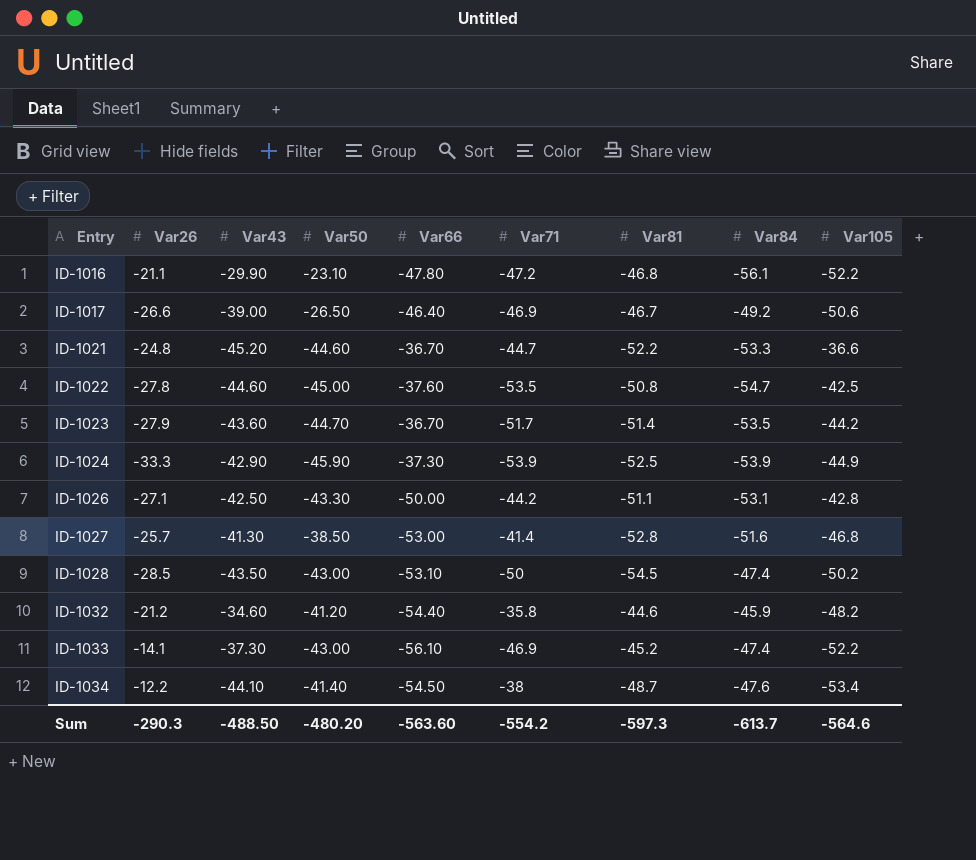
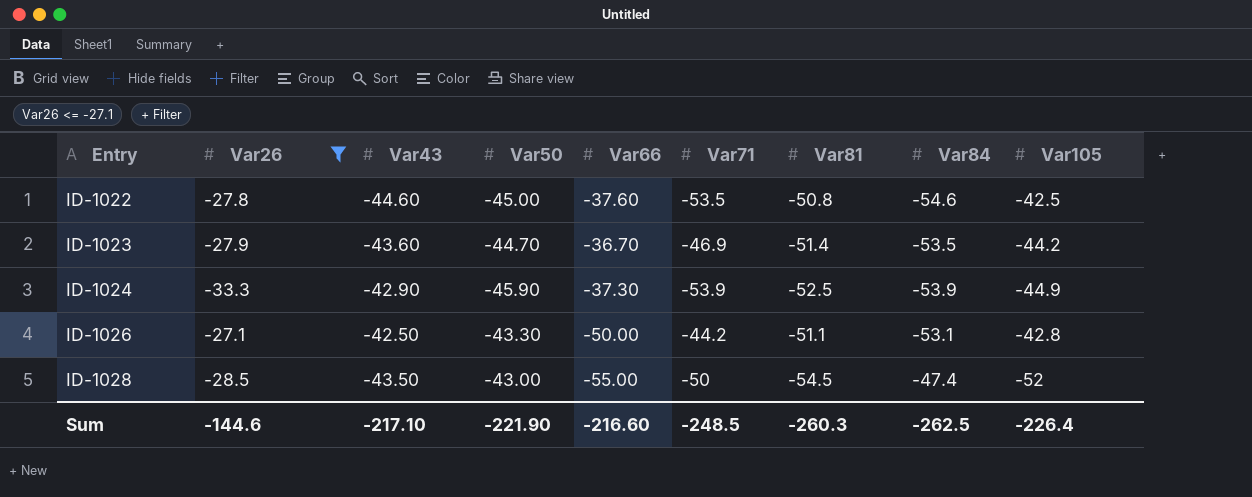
filter: none -> Var26 <= -27.1
ID-1022 | Var84: -54.7 -> -54.6
ID-1023 | Var71: -51.7 -> -46.9
ID-1028 | Var66: -53.10 -> -55.00
ID-1028 | Var105: -50.2 -> -52
Sum | Var26: -290.3 -> -144.6
Sum | Var43: -488.50 -> -217.10
Sum | Var50: -480.20 -> -221.90
Sum | Var66: -563.60 -> -216.60
Sum | Var71: -554.2 -> -248.5
Sum | Var81: -597.3 -> -260.3
Sum | Var84: -613.7 -> -262.5
Sum | Var105: -564.6 -> -226.4

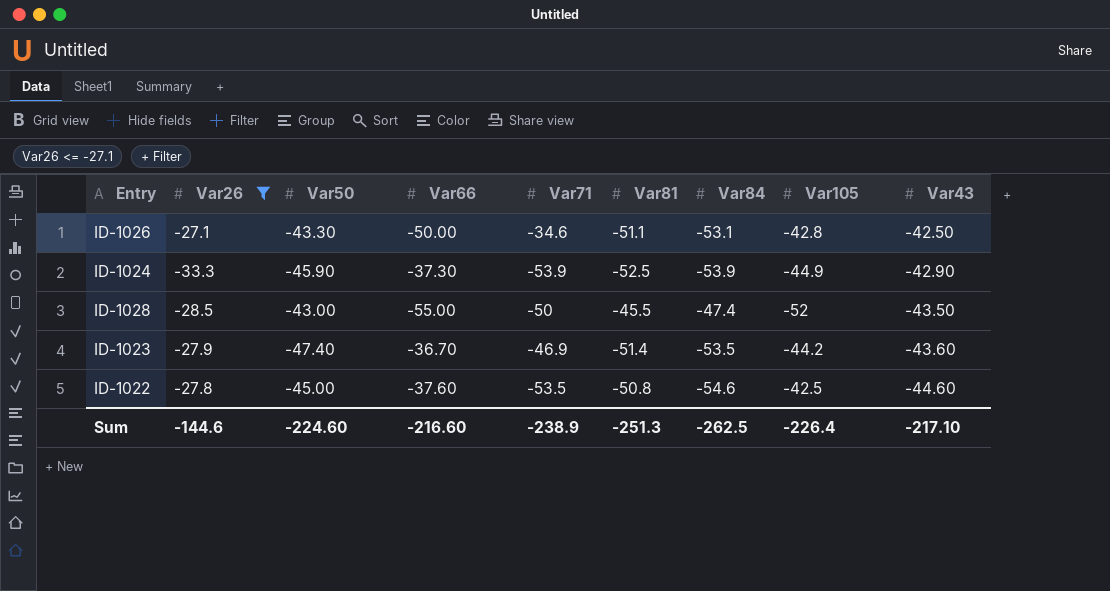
row order: Entry ascending -> Var43 descending
column Var43 | position: 3 -> 9
ID-1026 | Var71: -44.2 -> -34.6
ID-1028 | Var81: -54.5 -> -45.5
ID-1023 | Var50: -44.70 -> -47.40
Sum | Var50: -221.90 -> -224.60
Sum | Var71: -248.5 -> -238.9
Sum | Var81: -260.3 -> -251.3

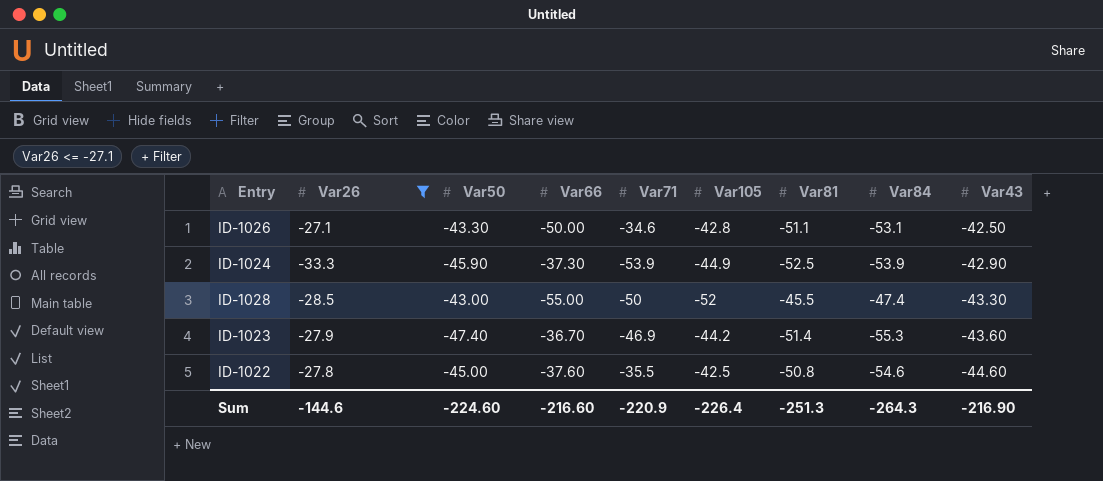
column Var105 | position: 8 -> 6
ID-1028 | Var43: -43.50 -> -43.30
ID-1023 | Var84: -53.5 -> -55.3
ID-1022 | Var71: -53.5 -> -35.5
Sum | Var71: -238.9 -> -220.9
Sum | Var84: -262.5 -> -264.3
Sum | Var43: -217.10 -> -216.90

